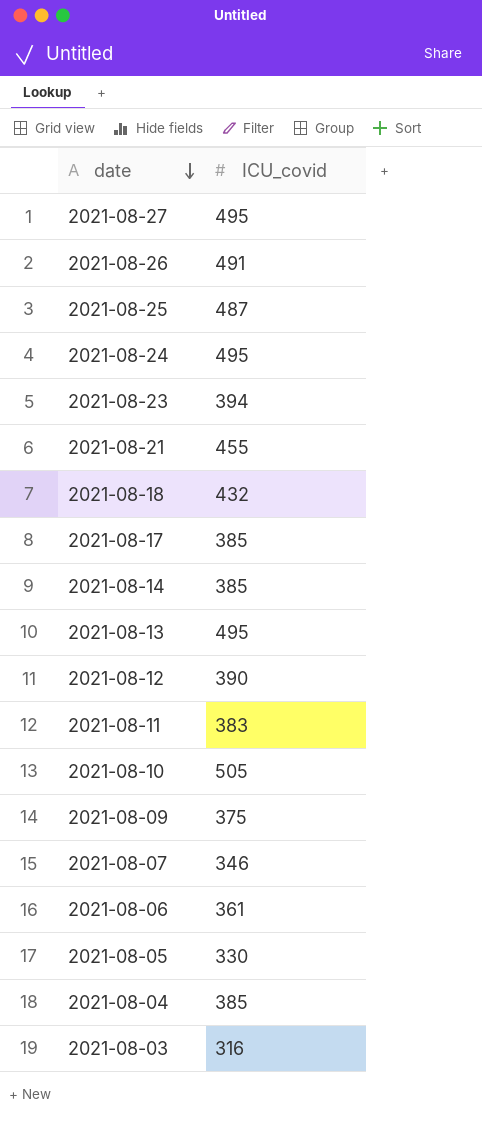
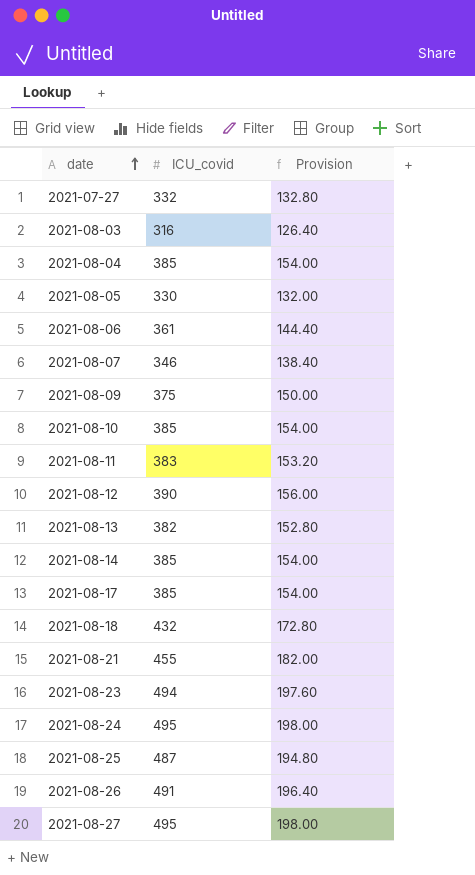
row order: date descending -> date ascending
column Provision | formula: none -> [ICU_covid] * 0.4
row 2021-07-27: none -> 332 | 132.80
2021-08-10 | ICU_covid: 505 -> 385
2021-08-13 | ICU_covid: 495 -> 382
2021-08-23 | ICU_covid: 394 -> 494

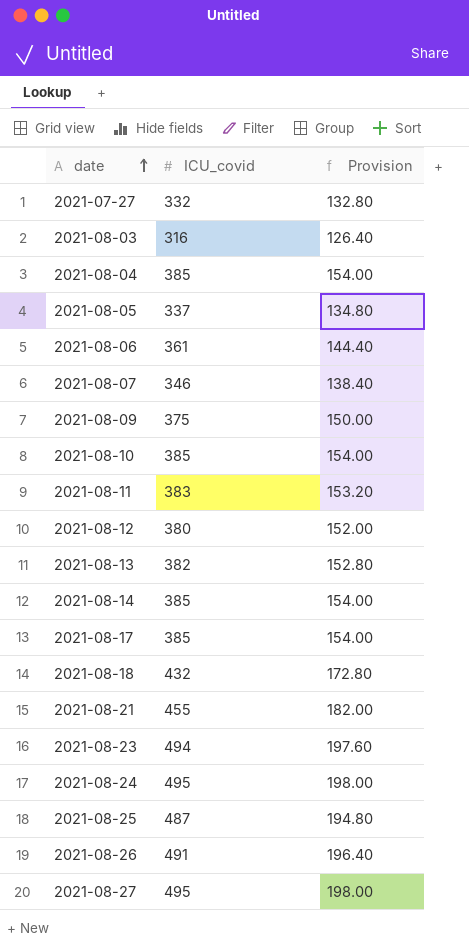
2021-08-05 | ICU_covid: 330 -> 337
2021-08-05 | Provision: 132.00 -> 134.80
2021-08-12 | ICU_covid: 390 -> 380
2021-08-12 | Provision: 156.00 -> 152.00

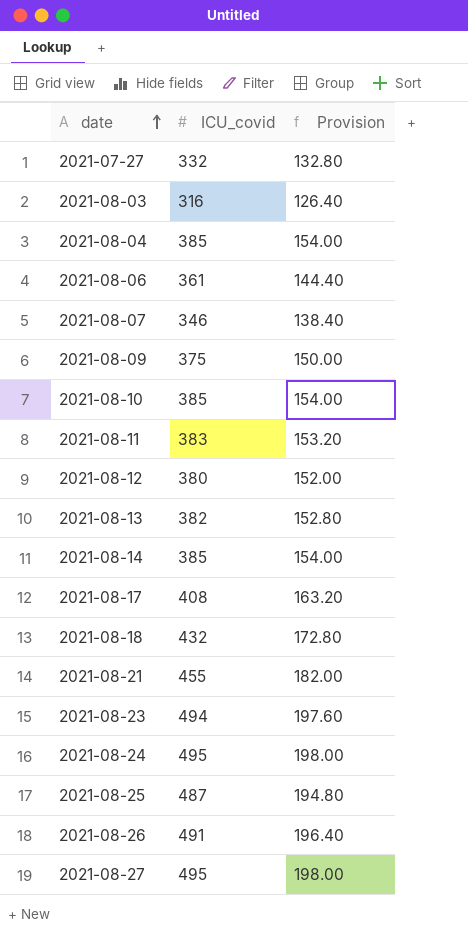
row 2021-08-05: 337 | 134.80 -> none
2021-08-17 | ICU_covid: 385 -> 408
2021-08-17 | Provision: 154.00 -> 163.20

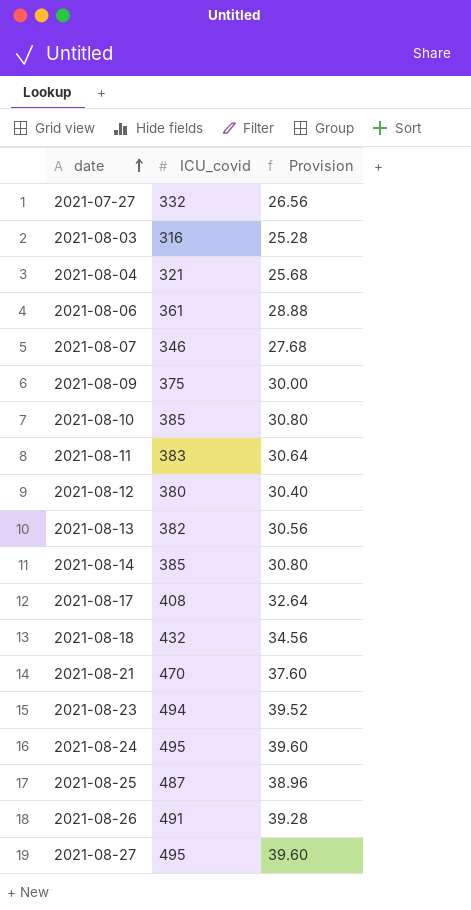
column Provision | formula: [ICU_covid] * 0.4 -> [ICU_covid] * 0.08
2021-08-04 | ICU_covid: 385 -> 321
2021-08-21 | ICU_covid: 455 -> 470

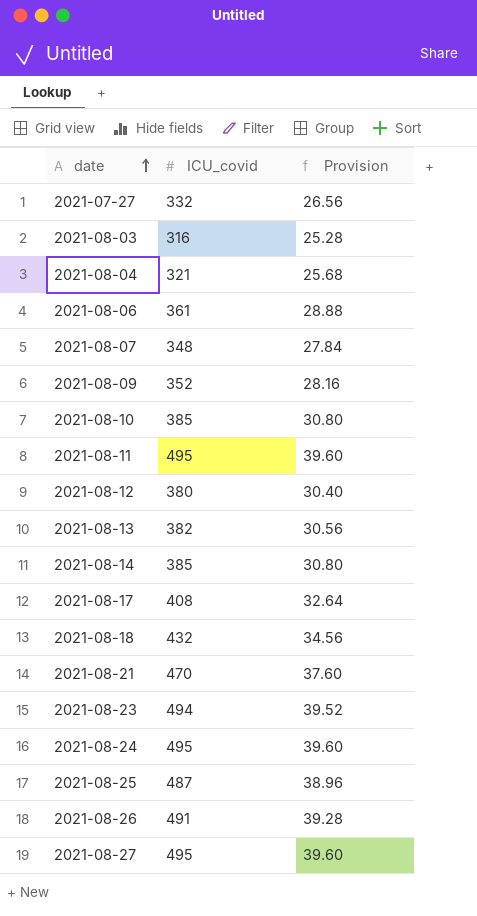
2021-08-07 | ICU_covid: 346 -> 348
2021-08-07 | Provision: 27.68 -> 27.84
2021-08-09 | ICU_covid: 375 -> 352
2021-08-09 | Provision: 30.00 -> 28.16
2021-08-11 | ICU_covid: 383 -> 495
2021-08-11 | Provision: 30.64 -> 39.60

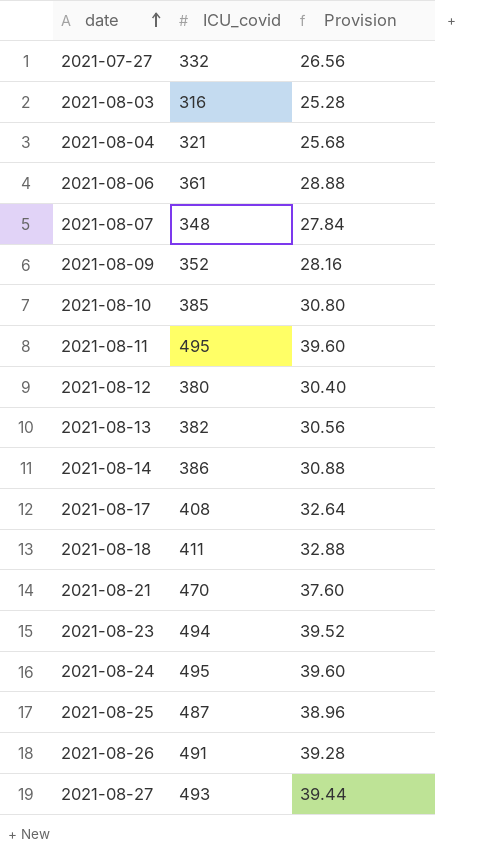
2021-08-14 | ICU_covid: 385 -> 386
2021-08-14 | Provision: 30.80 -> 30.88
2021-08-18 | ICU_covid: 432 -> 411
2021-08-18 | Provision: 34.56 -> 32.88
2021-08-27 | ICU_covid: 495 -> 493
2021-08-27 | Provision: 39.60 -> 39.44

